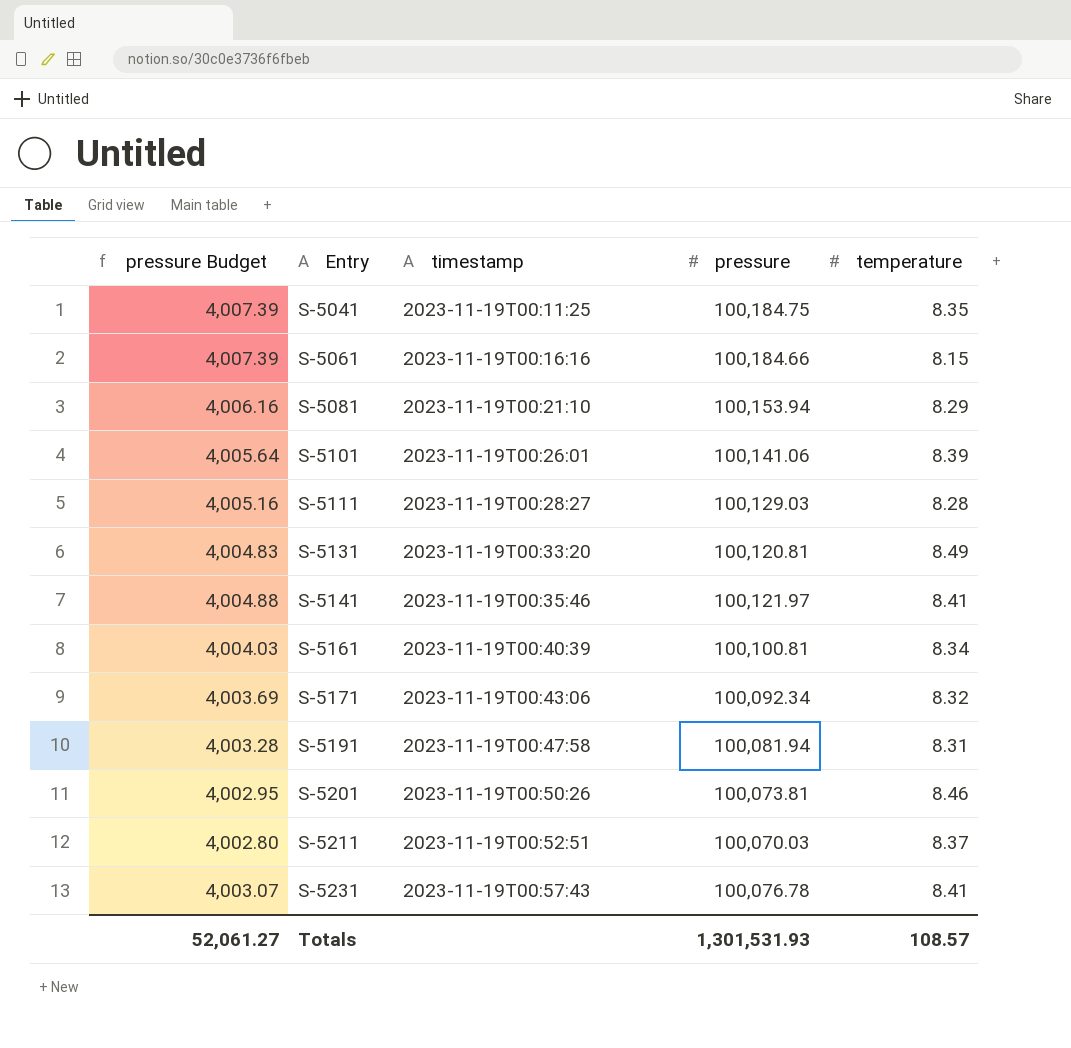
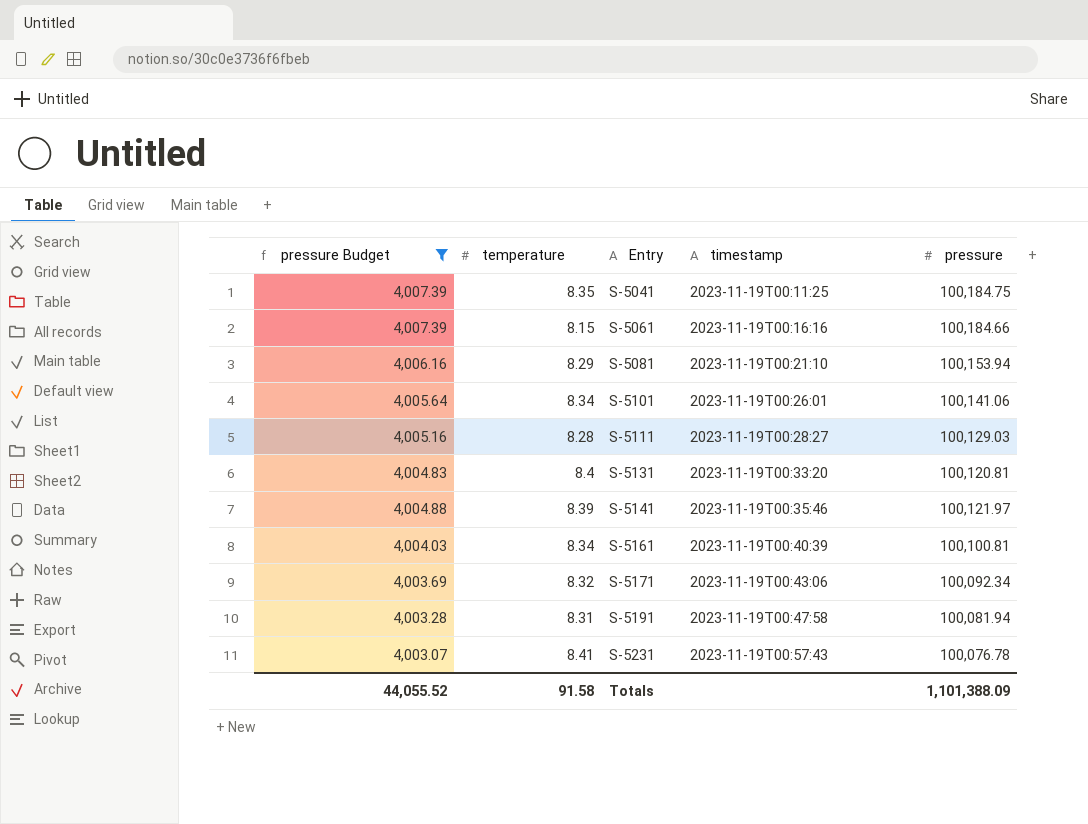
filter: none -> pressure Budget >= 4,003.07
column temperature | position: 5 -> 2
S-5101 | temperature: 8.39 -> 8.34
S-5131 | temperature: 8.49 -> 8.4
S-5141 | temperature: 8.41 -> 8.39
Totals | pressure Budget: 52,061.27 -> 44,055.52
Totals | temperature: 108.57 -> 91.58
Totals | pressure: 1,301,531.93 -> 1,101,388.09

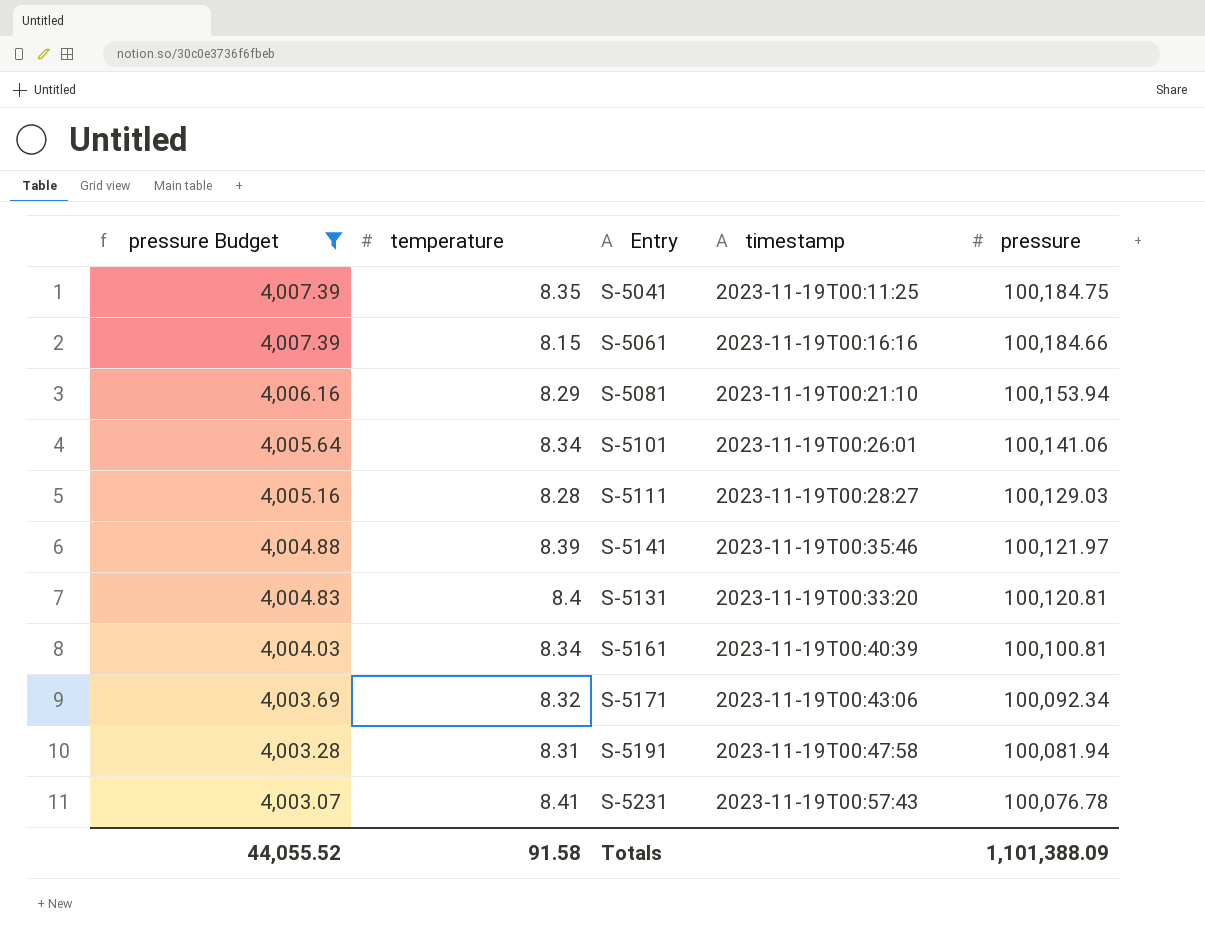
row order: Entry ascending -> pressure Budget descending

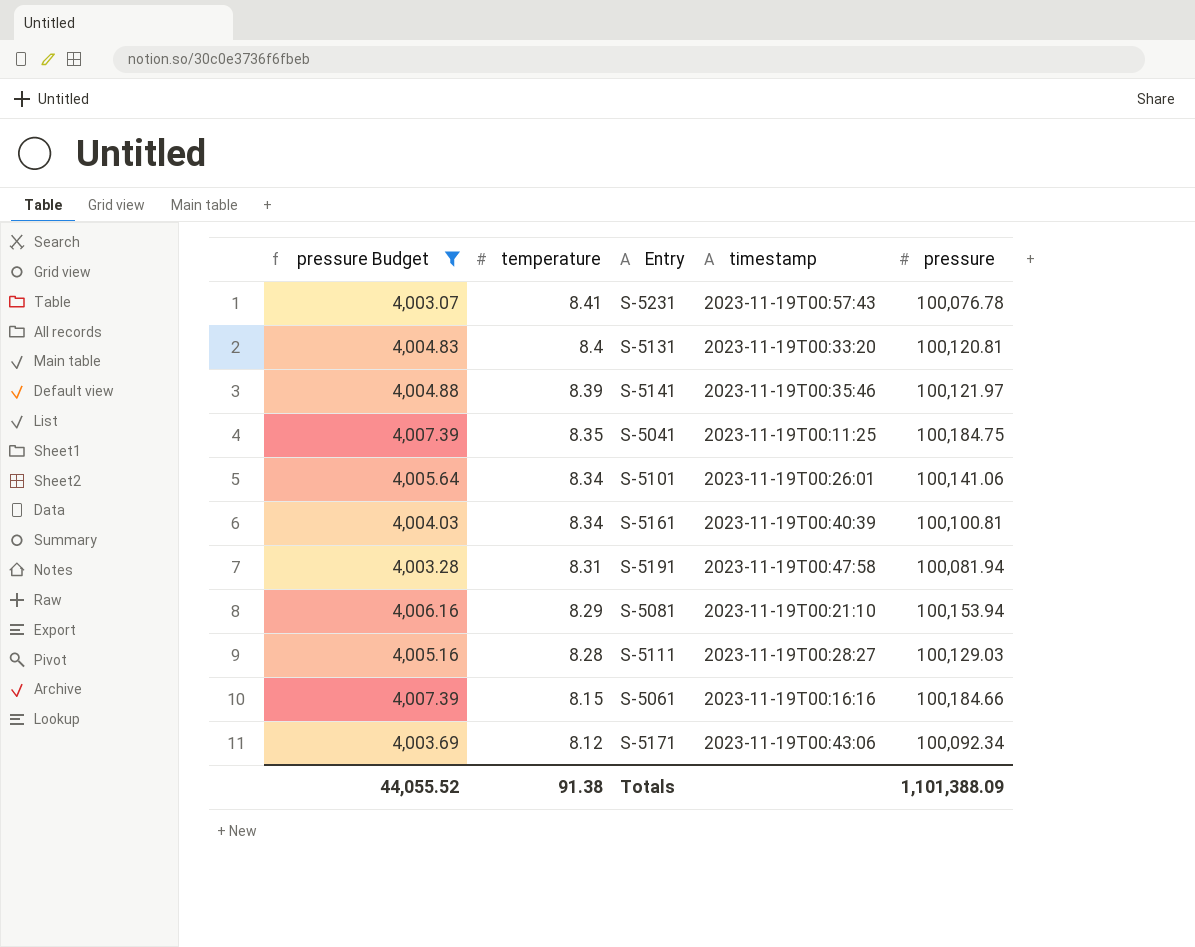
row order: pressure Budget descending -> temperature descending
S-5171 | temperature: 8.32 -> 8.12
Totals | temperature: 91.58 -> 91.38

